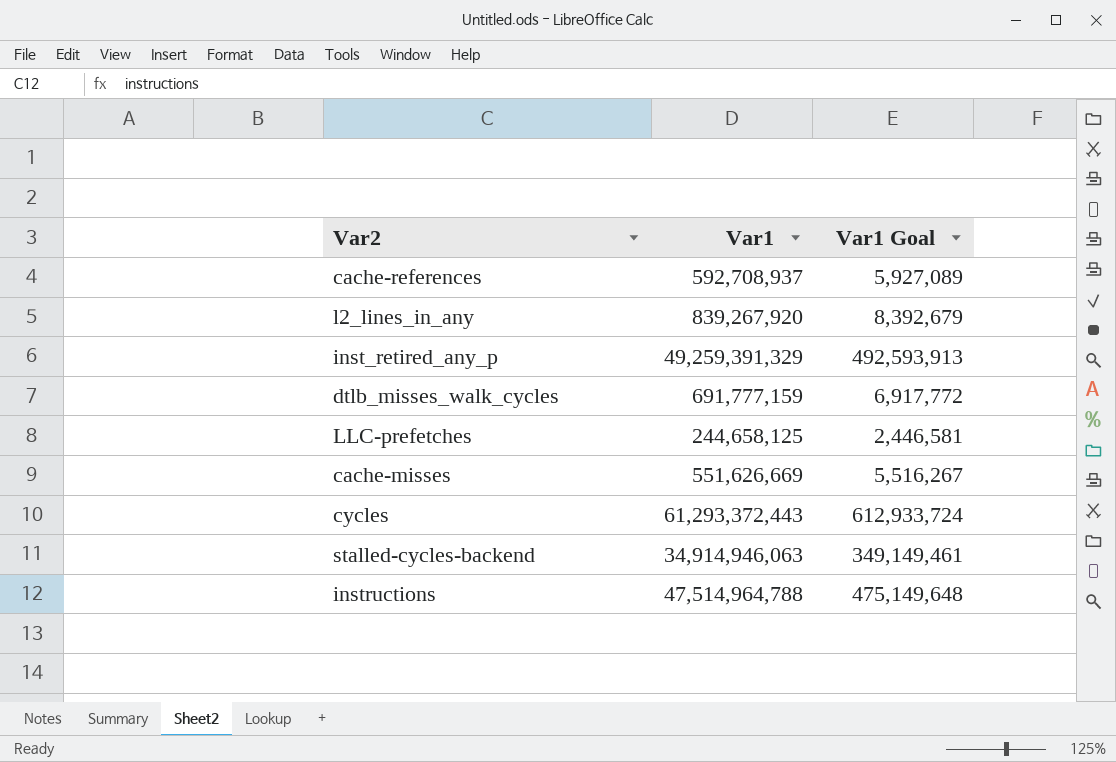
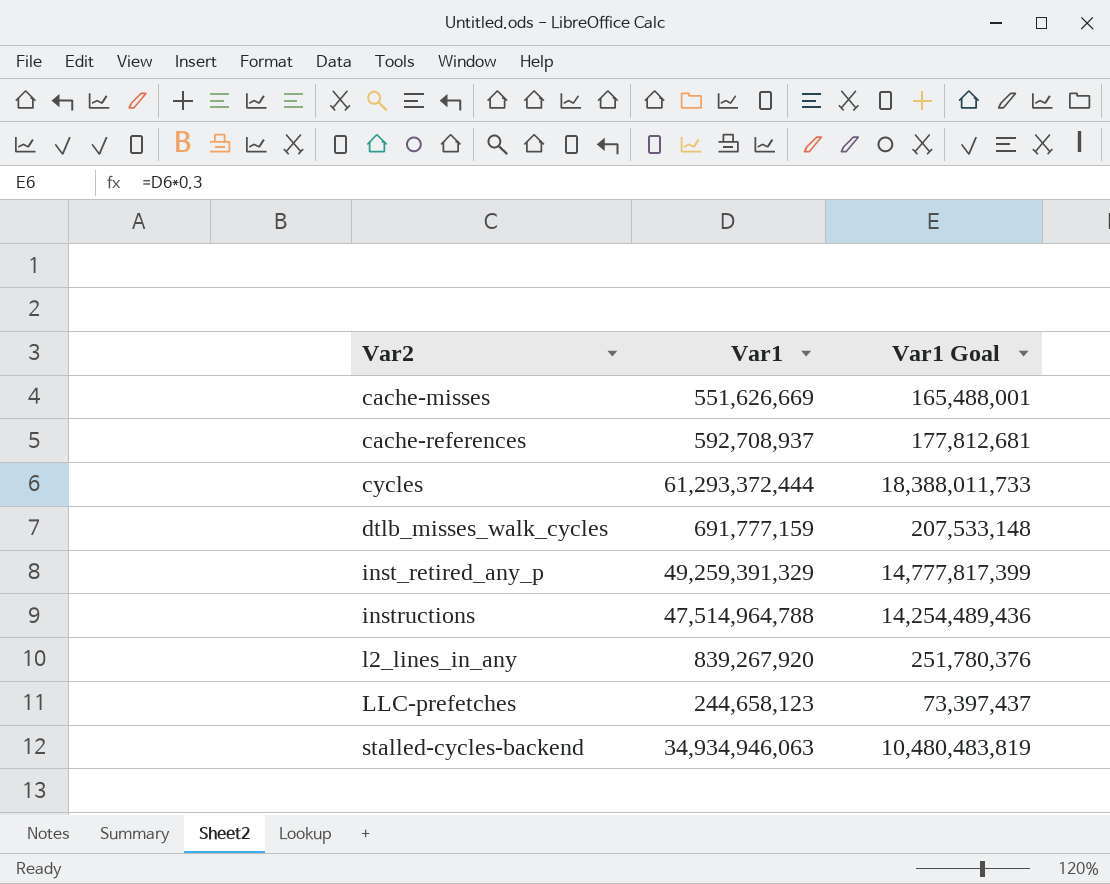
row order: none -> Var2 ascending
column Var1 Goal | formula: [Var1] * 0.01 -> [Var1] * 0.3
cycles | Var1: 61,293,372,443 -> 61,293,372,444
LLC-prefetches | Var1: 244,658,125 -> 244,658,123
stalled-cycles-backend | Var1: 34,914,946,063 -> 34,934,946,063

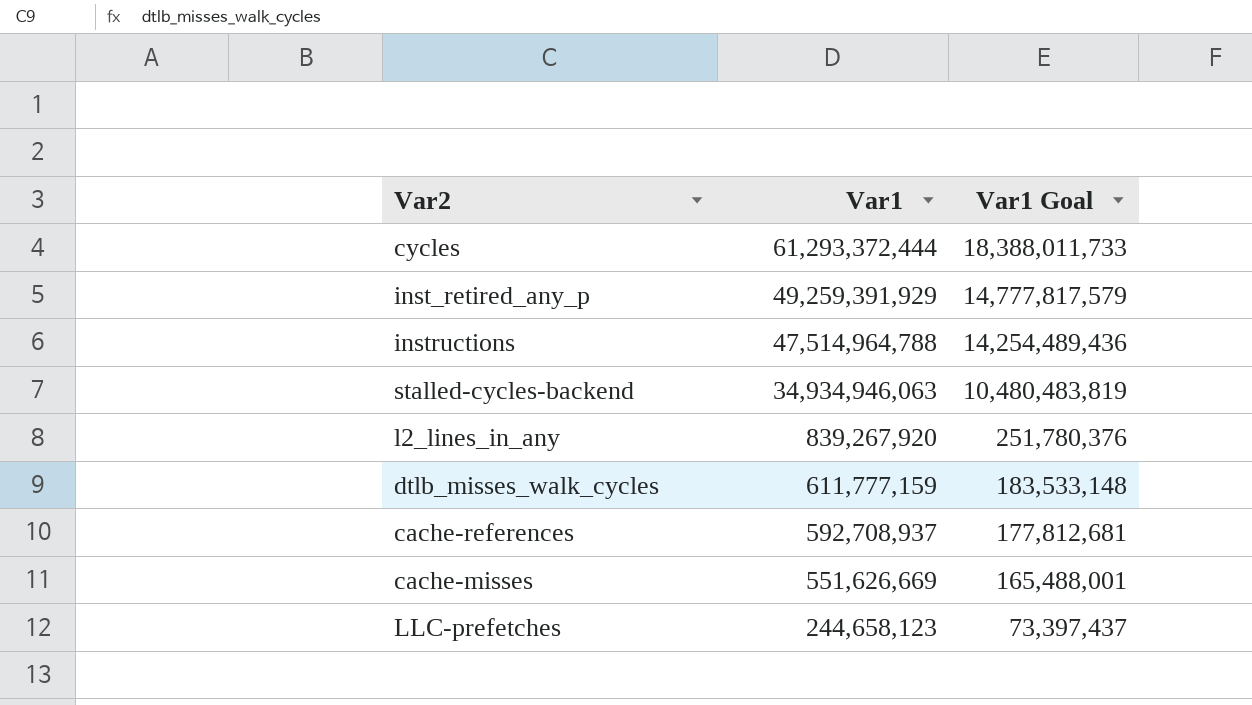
row order: Var2 ascending -> Var1 descending
inst_retired_any_p | Var1: 49,259,391,329 -> 49,259,391,929
inst_retired_any_p | Var1 Goal: 14,777,817,399 -> 14,777,817,579
dtlb_misses_walk_cycles | Var1: 691,777,159 -> 611,777,159
dtlb_misses_walk_cycles | Var1 Goal: 207,533,148 -> 183,533,148

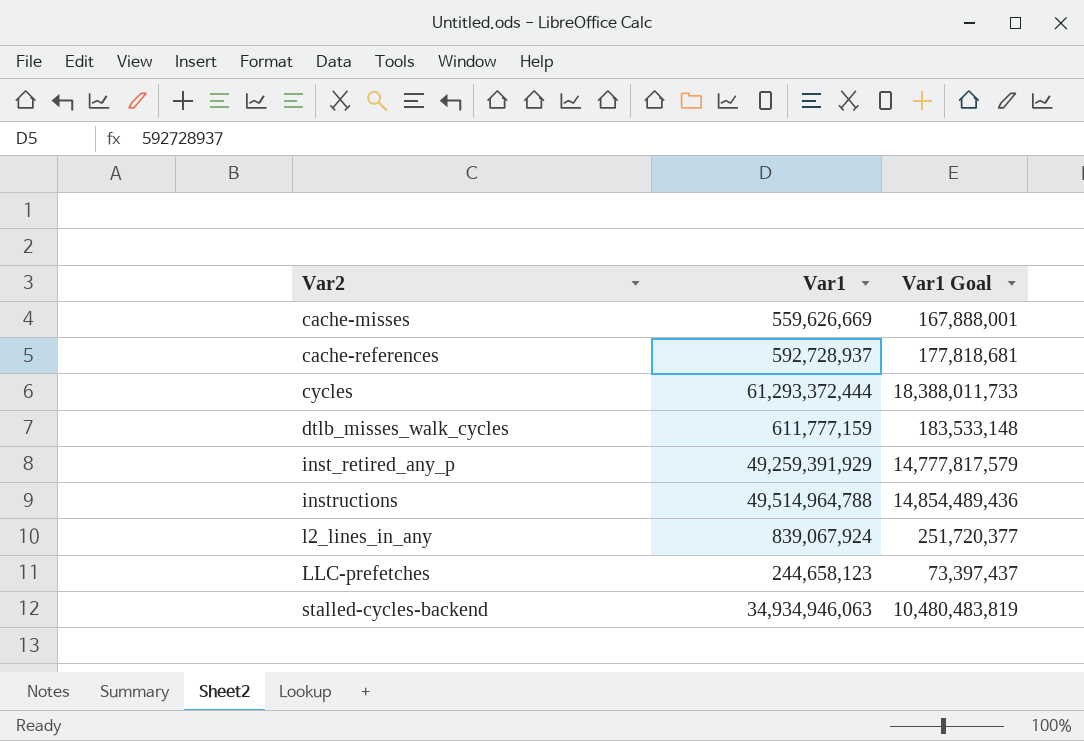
row order: Var1 descending -> Var2 ascending
cache-misses | Var1: 551,626,669 -> 559,626,669
cache-misses | Var1 Goal: 165,488,001 -> 167,888,001
cache-references | Var1: 592,708,937 -> 592,728,937
cache-references | Var1 Goal: 177,812,681 -> 177,818,681
instructions | Var1: 47,514,964,788 -> 49,514,964,788
instructions | Var1 Goal: 14,254,489,436 -> 14,854,489,436
l2_lines_in_any | Var1: 839,267,920 -> 839,067,924
l2_lines_in_any | Var1 Goal: 251,780,376 -> 251,720,377

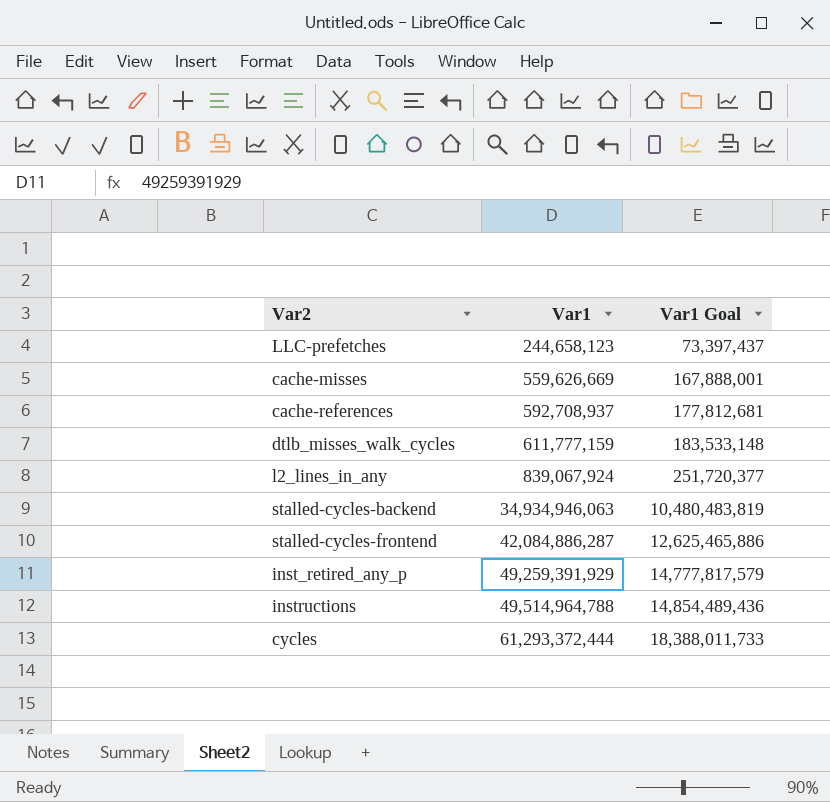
row order: Var2 ascending -> Var1 ascending
cache-references | Var1: 592,728,937 -> 592,708,937
cache-references | Var1 Goal: 177,818,681 -> 177,812,681
row stalled-cycles-frontend: none -> 42,084,886,287 | 12,625,465,886

